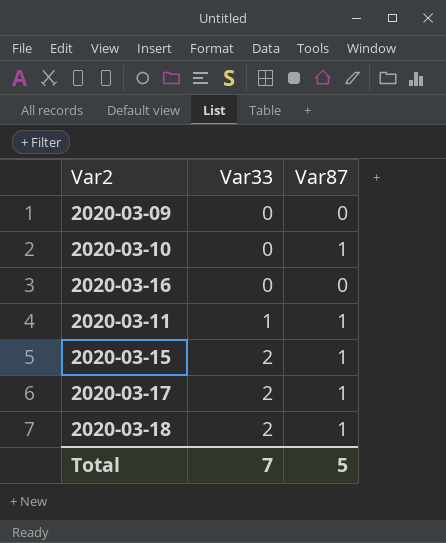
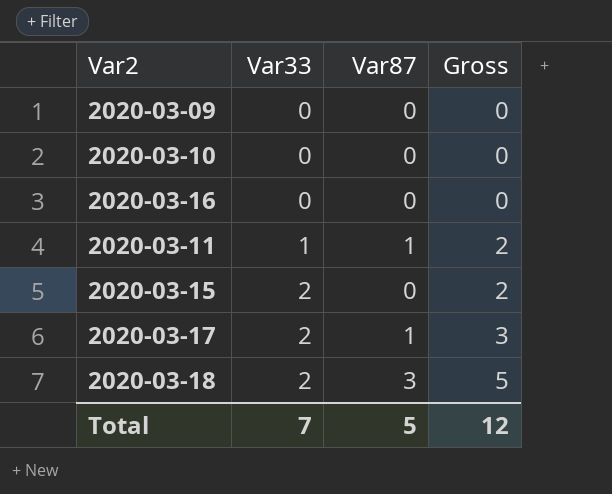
column Gross | formula: none -> [Var33] + [Var87]
2020-03-10 | Var87: 1 -> 0
2020-03-15 | Var87: 1 -> 0
2020-03-18 | Var87: 1 -> 3

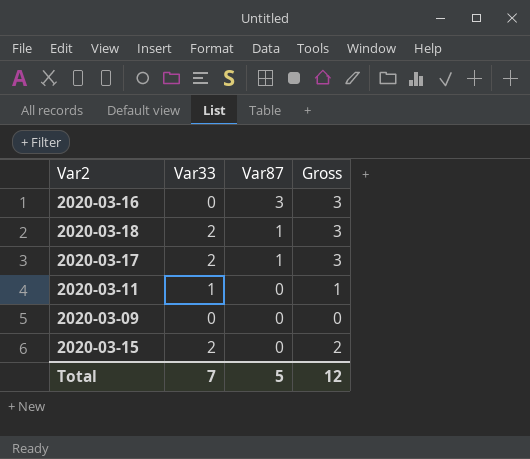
row order: Var33 ascending -> Var87 descending
row 2020-03-10: 0 | 0 | 0 -> none
2020-03-16 | Var87: 0 -> 3
2020-03-16 | Gross: 0 -> 3
2020-03-18 | Var87: 3 -> 1
2020-03-18 | Gross: 5 -> 3
2020-03-11 | Var87: 1 -> 0
2020-03-11 | Gross: 2 -> 1

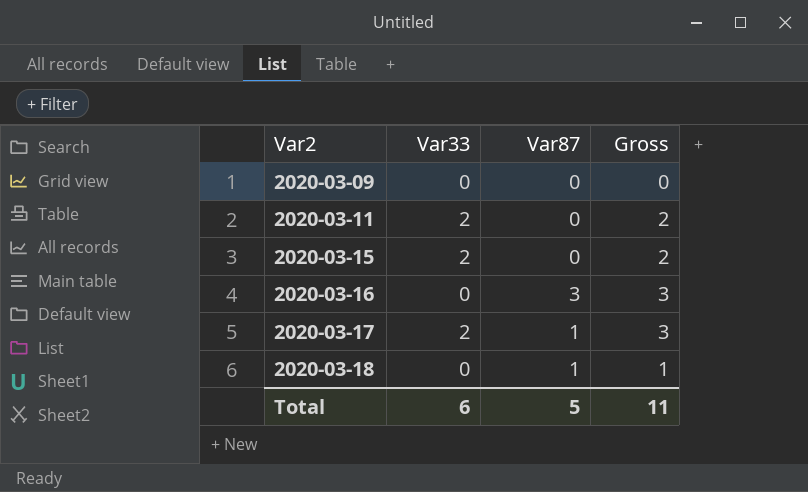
row order: Var87 descending -> Var2 ascending
2020-03-11 | Var33: 1 -> 2
2020-03-11 | Gross: 1 -> 2
2020-03-18 | Var33: 2 -> 0
2020-03-18 | Gross: 3 -> 1
Total | Var33: 7 -> 6
Total | Gross: 12 -> 11

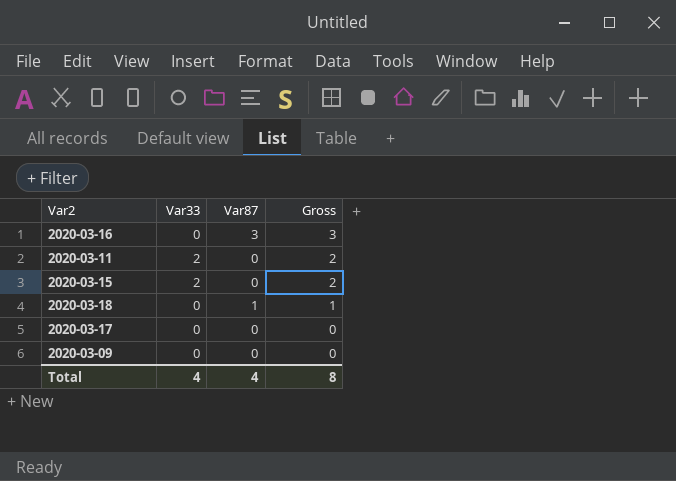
row order: Var2 ascending -> Gross descending
2020-03-17 | Var33: 2 -> 0
2020-03-17 | Var87: 1 -> 0
2020-03-17 | Gross: 3 -> 0
Total | Var33: 6 -> 4
Total | Var87: 5 -> 4
Total | Gross: 11 -> 8

